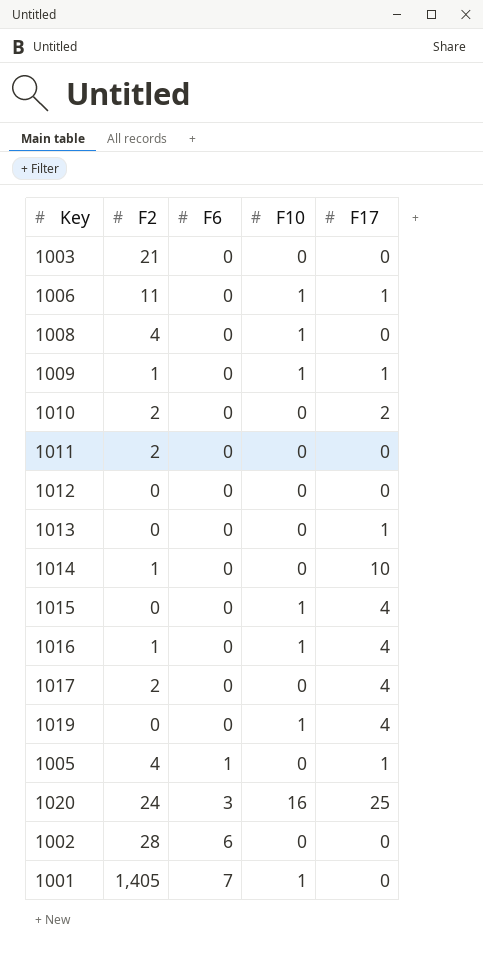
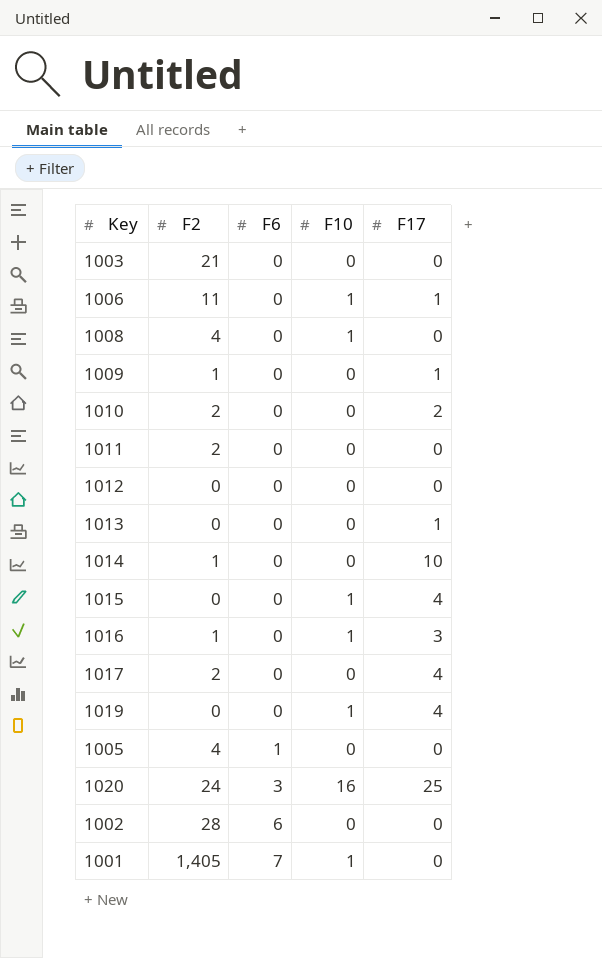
1009 | F10: 1 -> 0
1016 | F17: 4 -> 3
1005 | F17: 1 -> 0

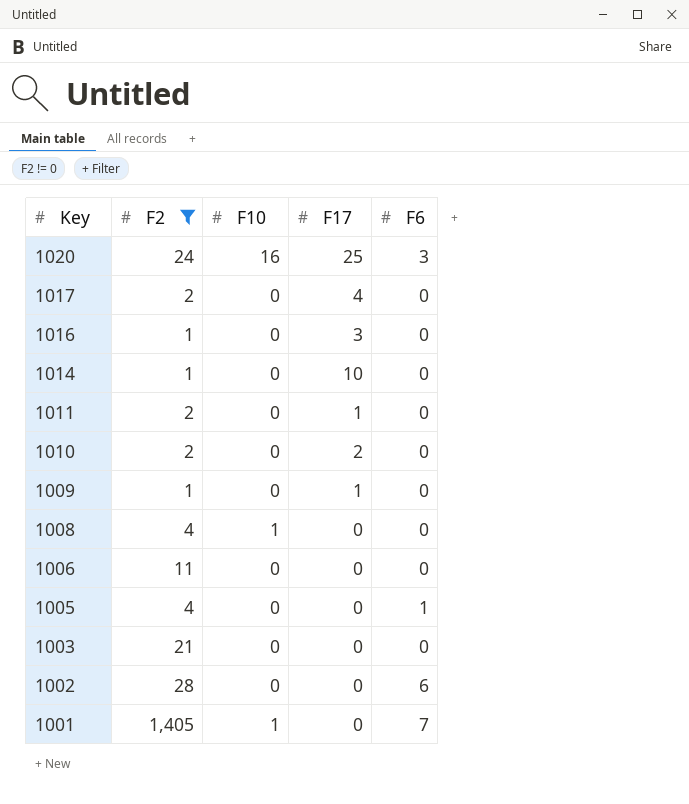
filter: none -> F2 != 0
row order: F6 ascending -> Key descending
column F6 | position: 3 -> 5
1016 | F10: 1 -> 0
1011 | F17: 0 -> 1
1006 | F10: 1 -> 0
1006 | F17: 1 -> 0

